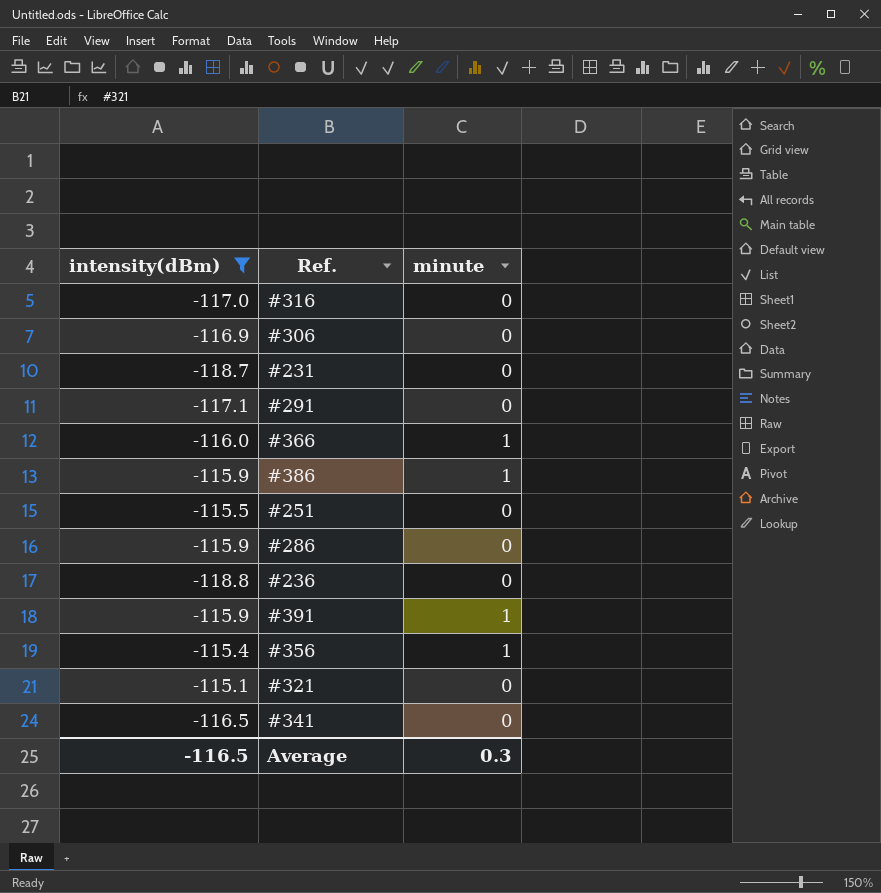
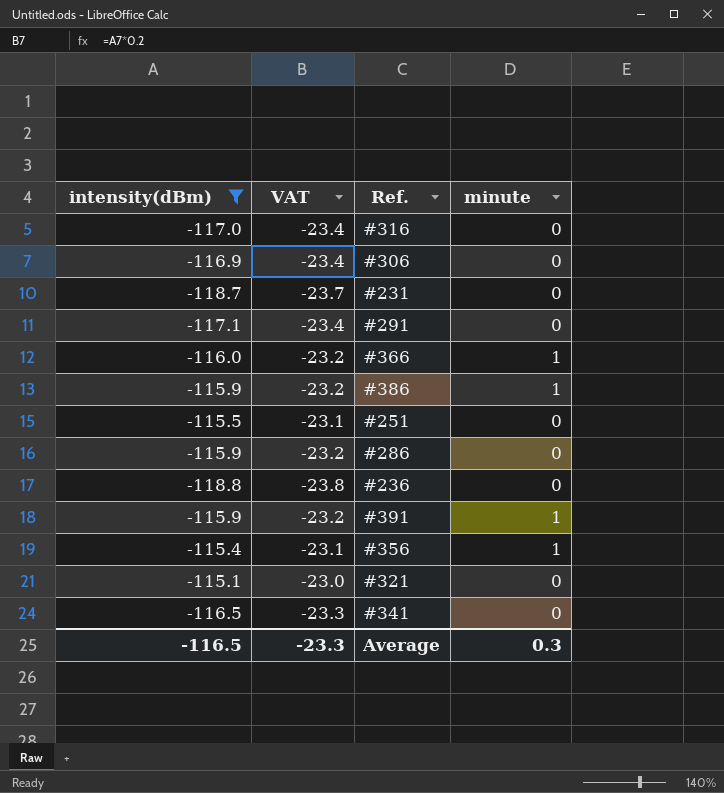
column VAT | formula: none -> [intensity(dBm)] * 0.2

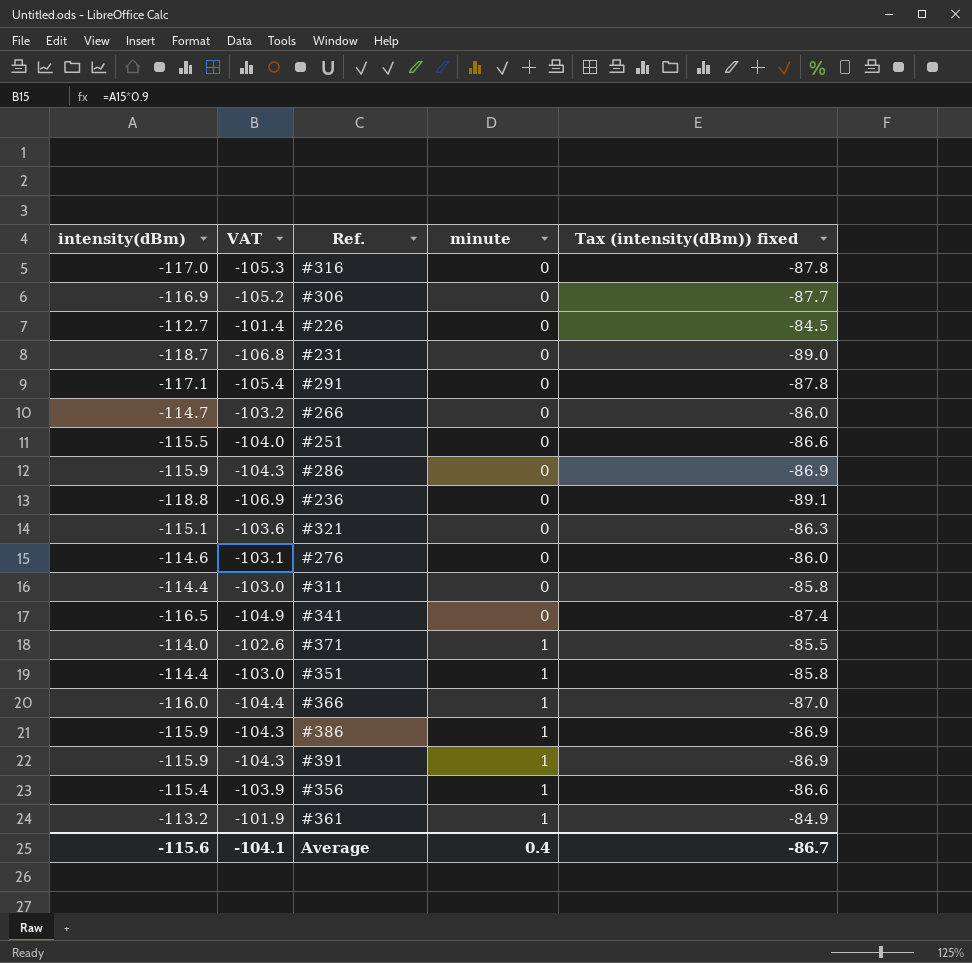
filter: intensity(dBm) <= -115.1 -> none
row order: none -> minute ascending
column VAT | formula: [intensity(dBm)] * 0.2 -> [intensity(dBm)] * 0.9
column Tax (intensity(dBm)) fixed | formula: none -> [intensity(dBm)] * 0.75
Average | intensity(dBm): -116.5 -> -115.6
Average | VAT: -23.3 -> -104.1
Average | minute: 0.3 -> 0.4

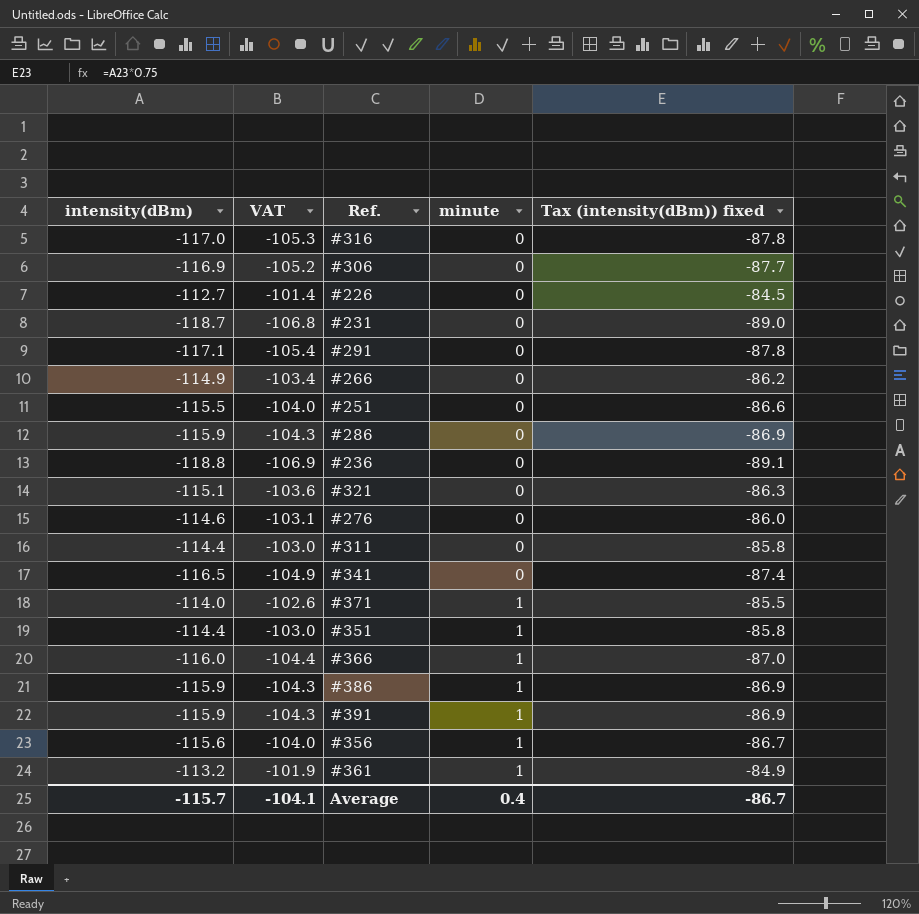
#266 | intensity(dBm): -114.7 -> -114.9
#266 | VAT: -103.2 -> -103.4
#266 | Tax (intensity(dBm)) fixed: -86.0 -> -86.2
#356 | intensity(dBm): -115.4 -> -115.6
#356 | VAT: -103.9 -> -104.0
#356 | Tax (intensity(dBm)) fixed: -86.6 -> -86.7
Average | intensity(dBm): -115.6 -> -115.7

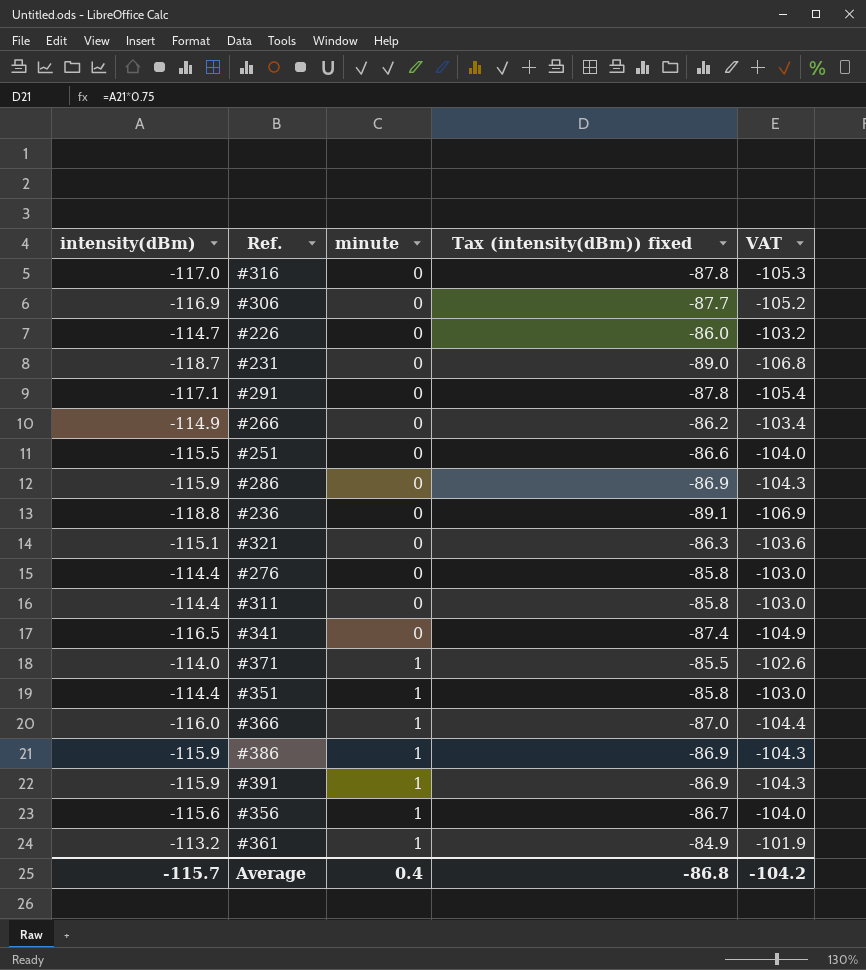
column VAT | position: 2 -> 5
#226 | intensity(dBm): -112.7 -> -114.7
#226 | Tax (intensity(dBm)) fixed: -84.5 -> -86.0
#226 | VAT: -101.4 -> -103.2
#276 | intensity(dBm): -114.6 -> -114.4
#276 | Tax (intensity(dBm)) fixed: -86.0 -> -85.8
#276 | VAT: -103.1 -> -103.0
Average | Tax (intensity(dBm)) fixed: -86.7 -> -86.8
Average | VAT: -104.1 -> -104.2

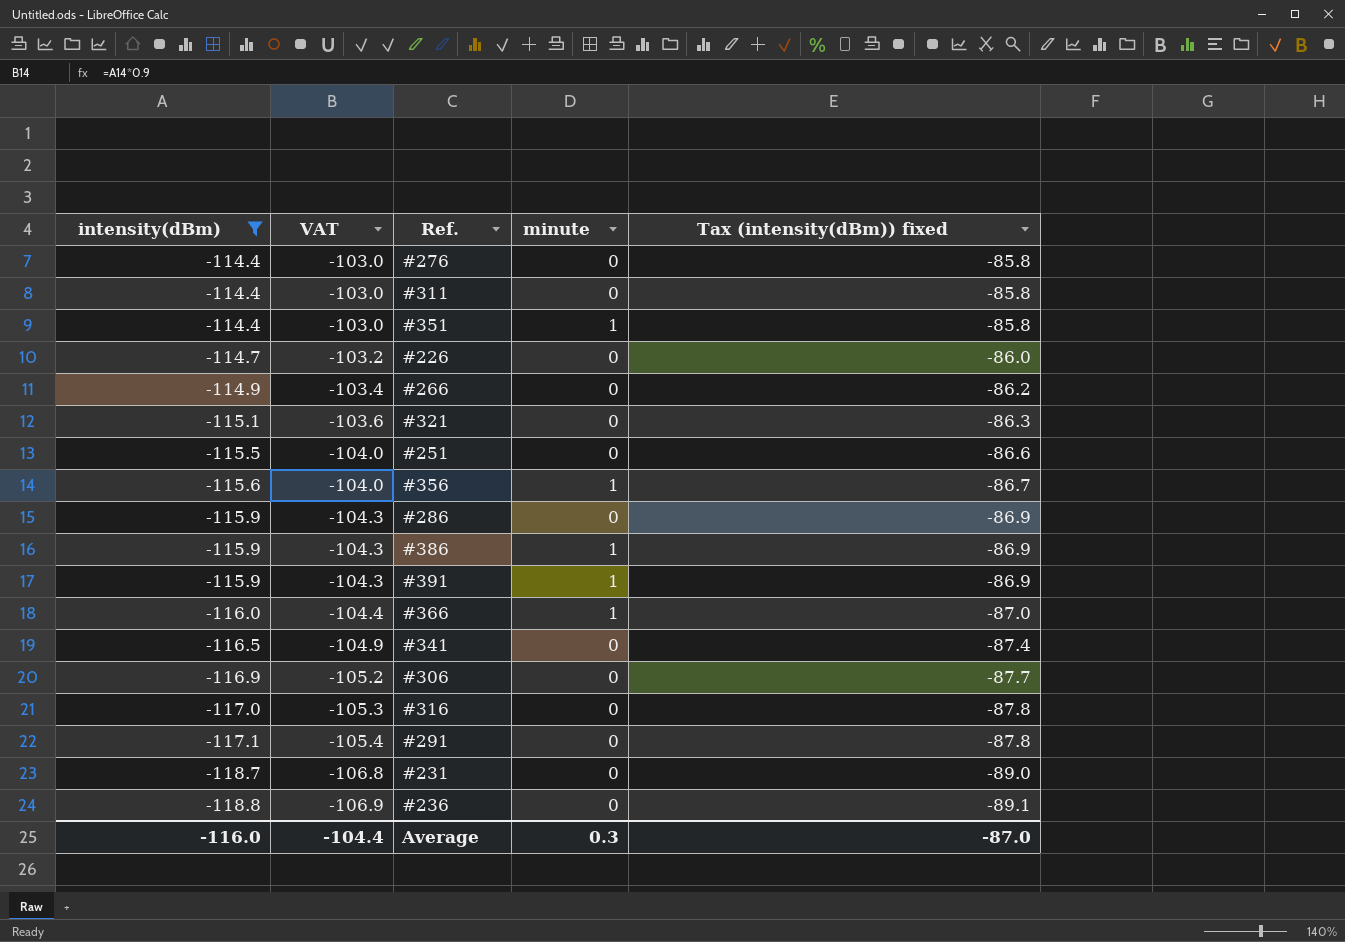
filter: none -> intensity(dBm) <= -114.4
row order: minute ascending -> intensity(dBm) descending
column VAT | position: 5 -> 2
Average | intensity(dBm): -115.7 -> -116.0
Average | VAT: -104.2 -> -104.4
Average | minute: 0.4 -> 0.3
Average | Tax (intensity(dBm)) fixed: -86.8 -> -87.0

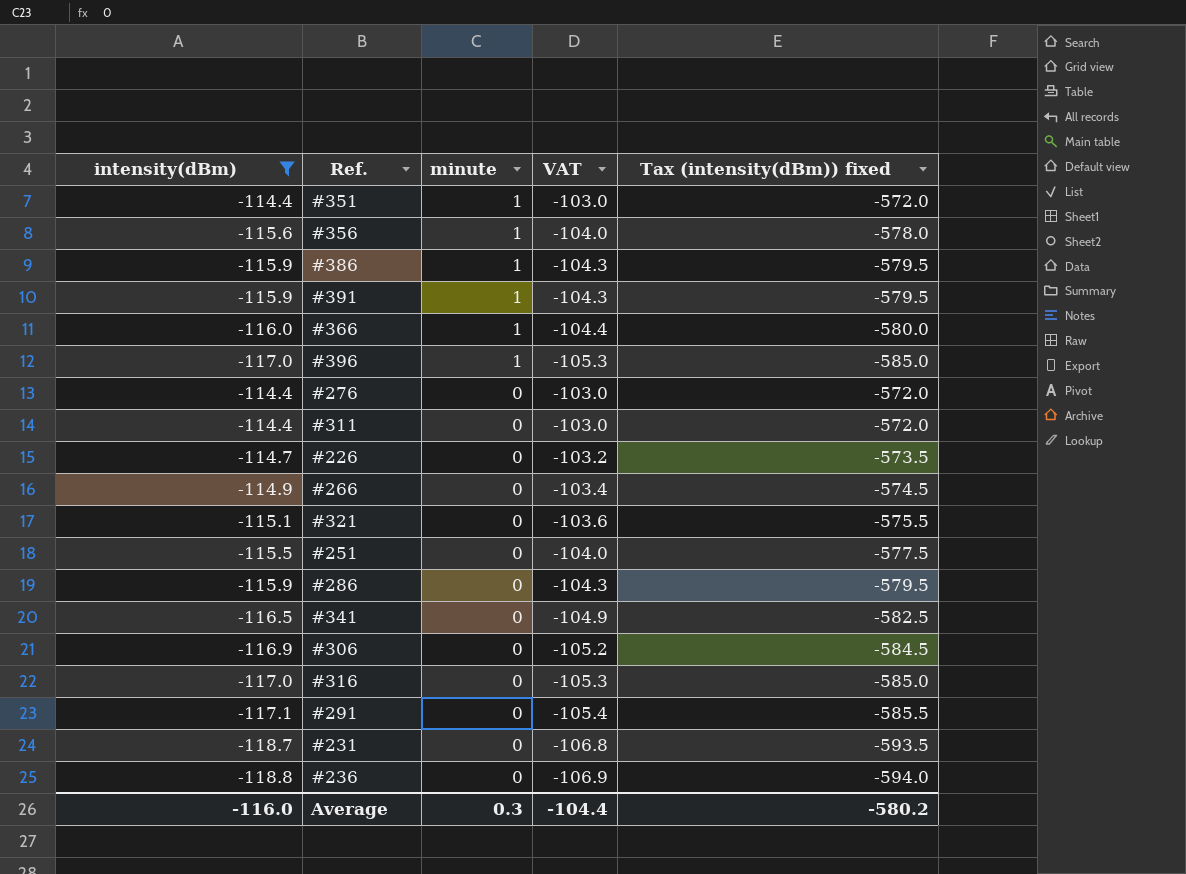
row order: intensity(dBm) descending -> minute descending
column VAT | position: 2 -> 4
column Tax (intensity(dBm)) fixed | formula: [intensity(dBm)] * 0.75 -> [intensity(dBm)] * 5
row #396: none -> -117.0 | 1 | -105.3 | -585.0
Average | Tax (intensity(dBm)) fixed: -87.0 -> -580.2

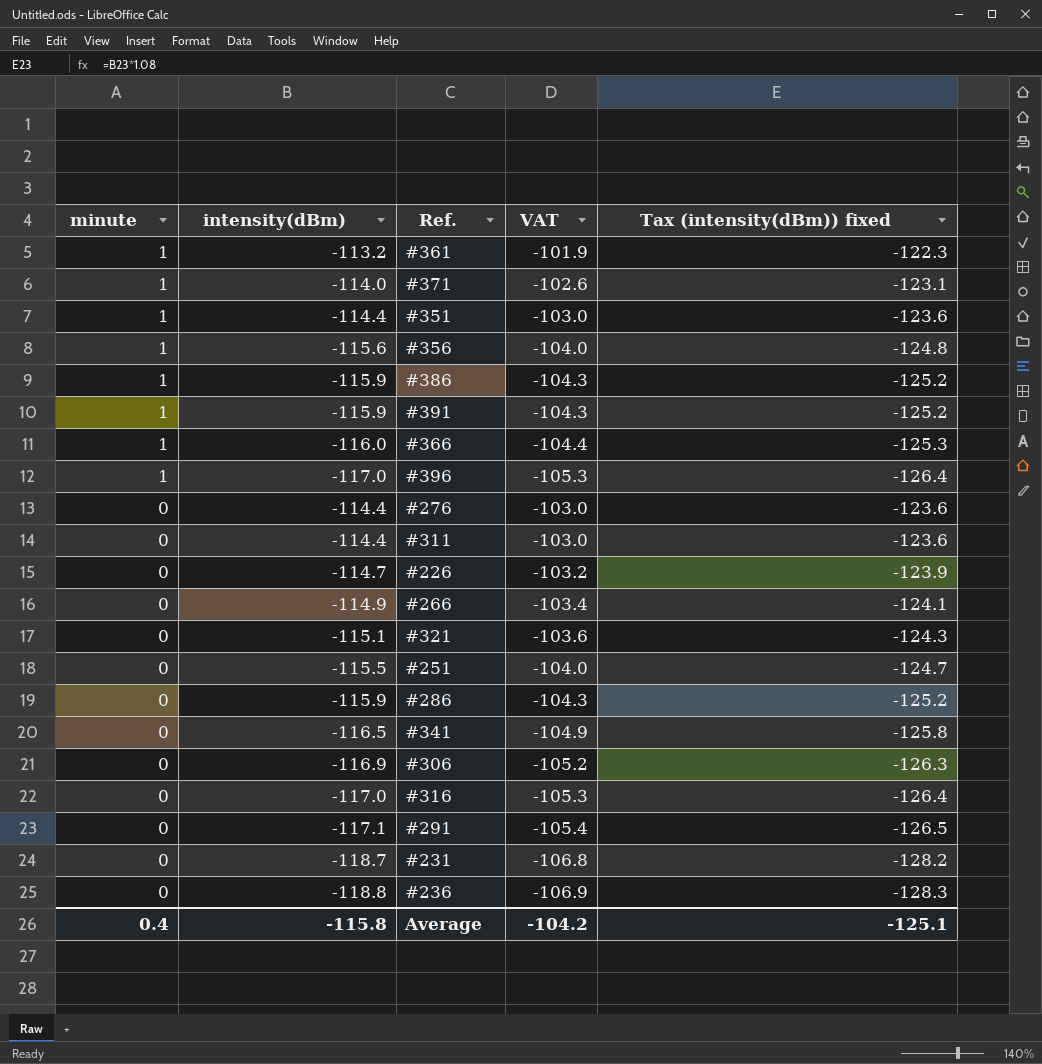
filter: intensity(dBm) <= -114.4 -> none
column minute | position: 3 -> 1
column Tax (intensity(dBm)) fixed | formula: [intensity(dBm)] * 5 -> [intensity(dBm)] * 1.08
Average | minute: 0.3 -> 0.4
Average | intensity(dBm): -116.0 -> -115.8
Average | VAT: -104.4 -> -104.2
Average | Tax (intensity(dBm)) fixed: -580.2 -> -125.1

